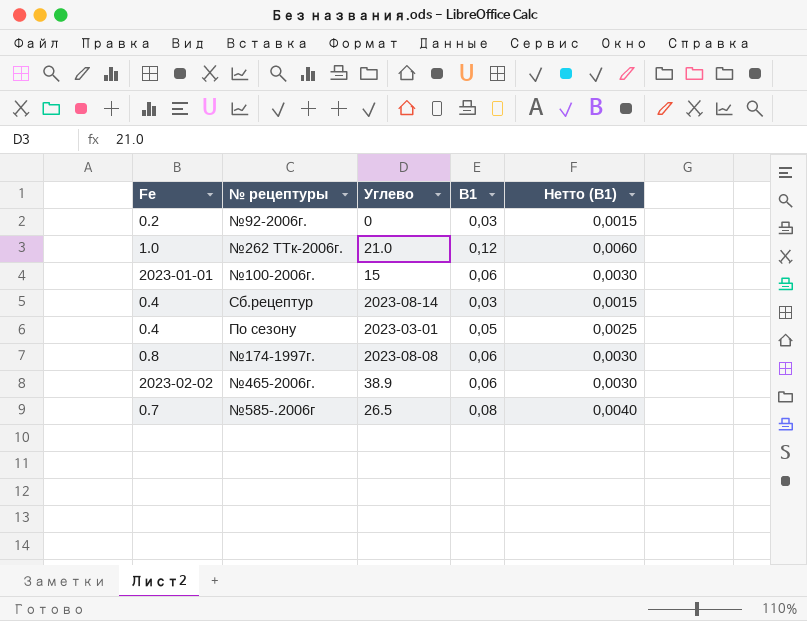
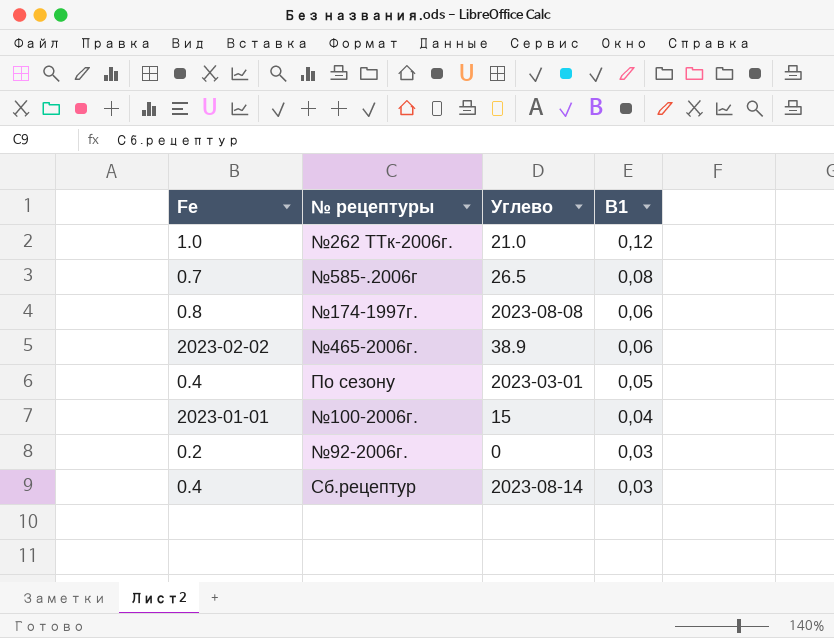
row order: none -> В1 descending
column Нетто (В1) | formula: [В1] * 0,05 -> none
№100-2006г. | В1: 0,06 -> 0,04

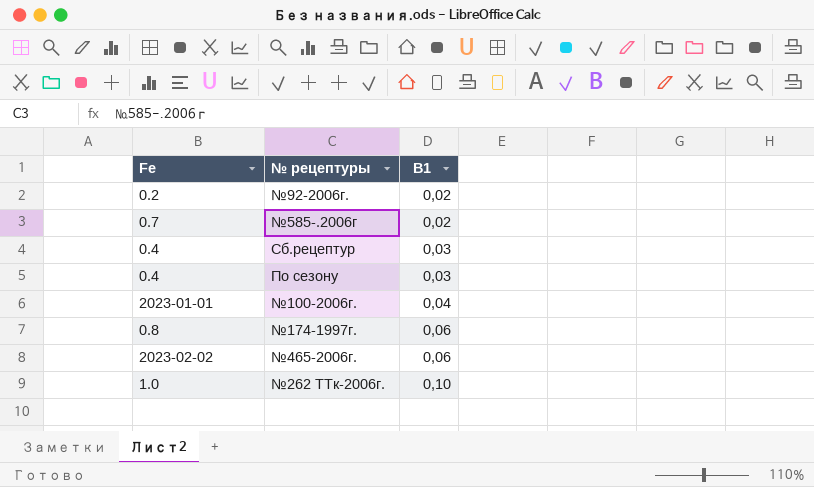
row order: В1 descending -> В1 ascending
column Углево | position: 3 -> none
№92-2006г. | В1: 0,03 -> 0,02
№585-.2006г | В1: 0,08 -> 0,02
По сезону | В1: 0,05 -> 0,03
№262 ТТк-2006г. | В1: 0,12 -> 0,10

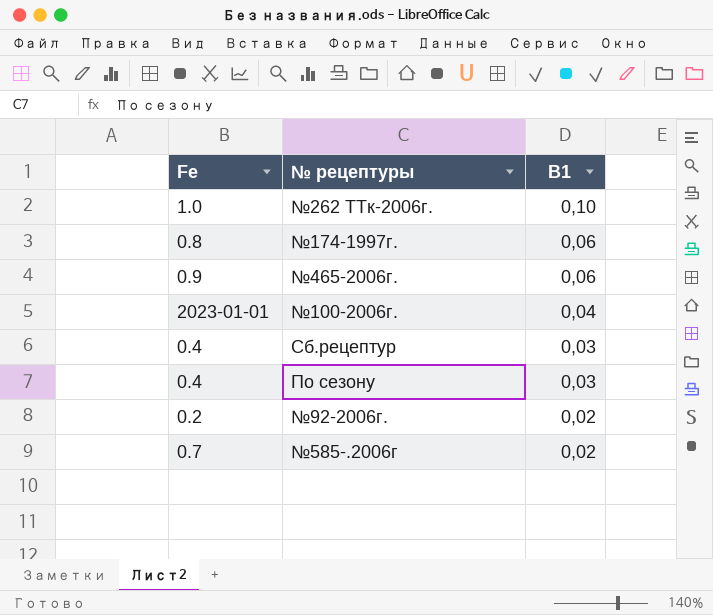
row order: В1 ascending -> В1 descending
№465-2006г. | Fе: 2023-02-02 -> 0.9

